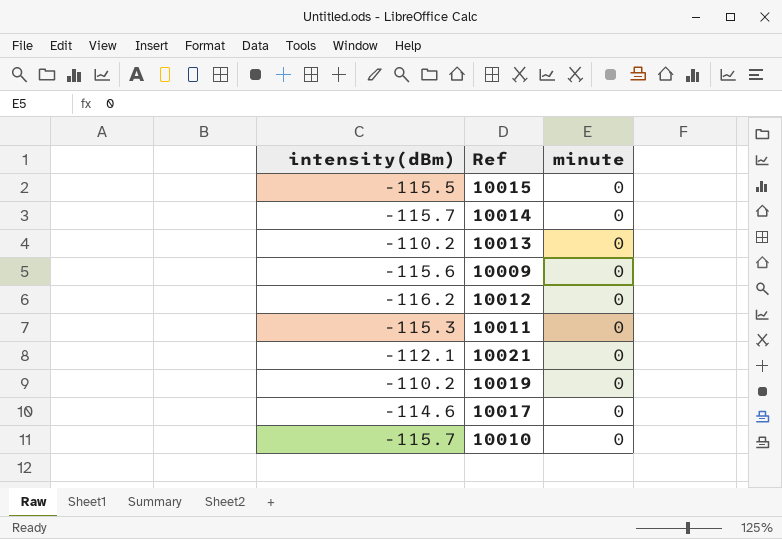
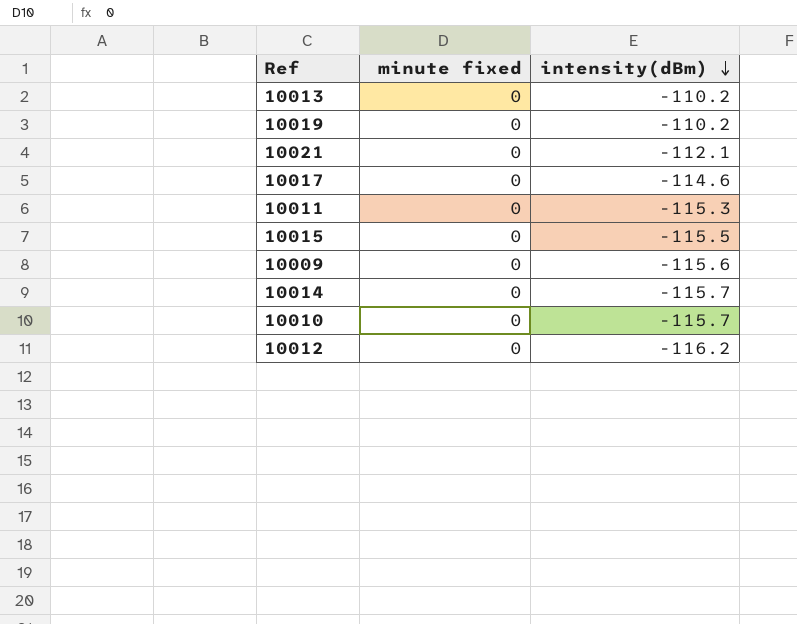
row order: none -> intensity(dBm) descending
column name: minute -> minute fixed
column intensity(dBm) | position: 1 -> 3

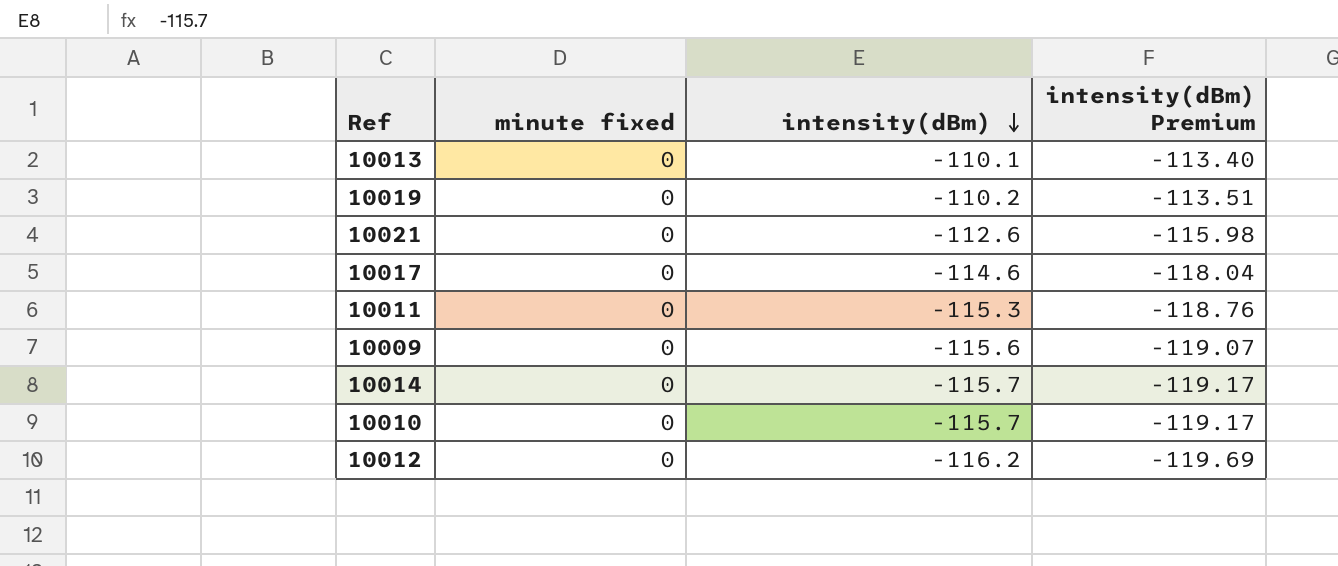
column intensity(dBm) Premium | formula: none -> [intensity(dBm)] * 1.03
row 10015: 0 | -115.5 -> none
10013 | intensity(dBm): -110.2 -> -110.1
10021 | intensity(dBm): -112.1 -> -112.6

